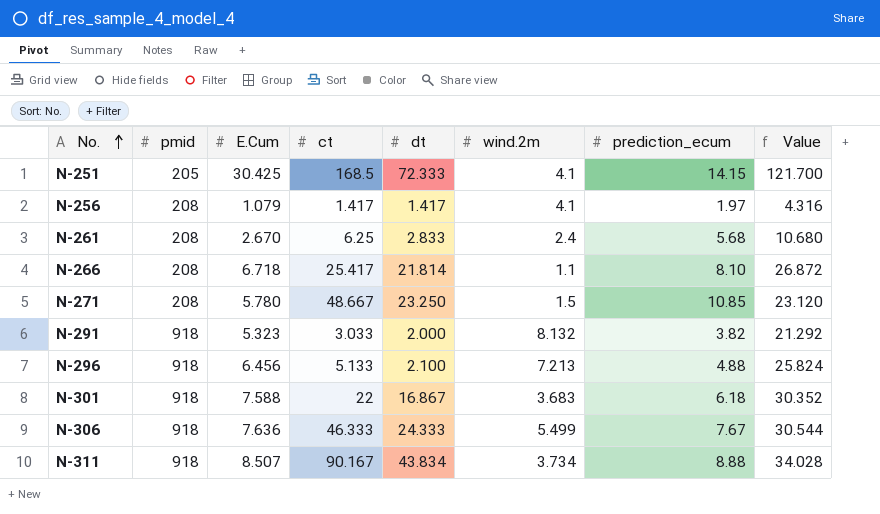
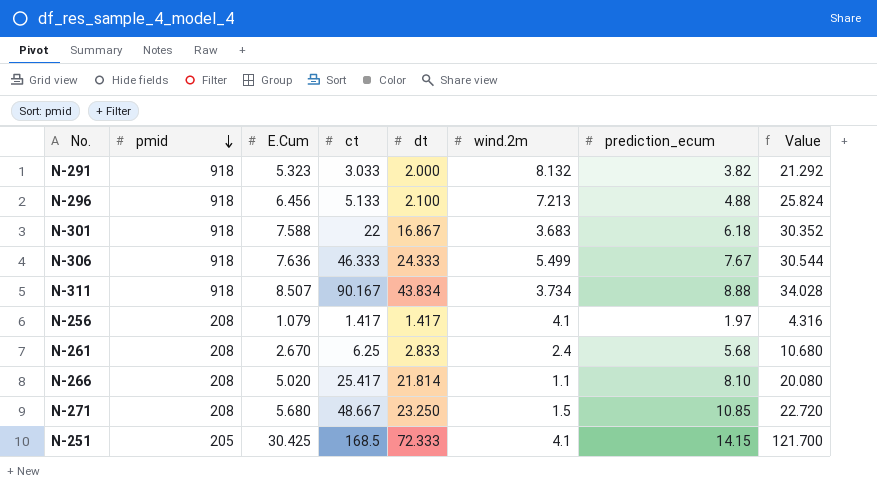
row order: No. ascending -> pmid descending
N-266 | E.Cum: 6.718 -> 5.020
N-266 | Value: 26.872 -> 20.080
N-271 | E.Cum: 5.780 -> 5.680
N-271 | Value: 23.120 -> 22.720

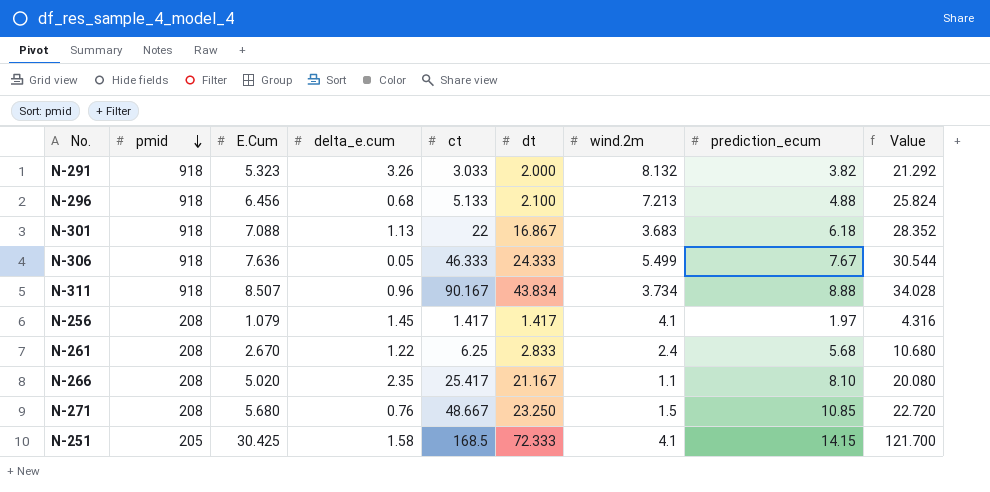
column delta_e.cum | position: none -> 4
N-301 | E.Cum: 7.588 -> 7.088
N-301 | Value: 30.352 -> 28.352
N-266 | dt: 21.814 -> 21.167

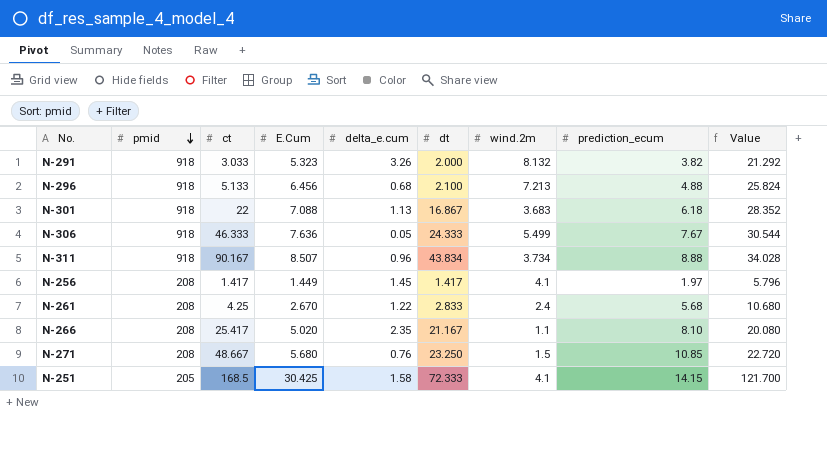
column ct | position: 5 -> 3
N-256 | E.Cum: 1.079 -> 1.449
N-256 | Value: 4.316 -> 5.796
N-261 | ct: 6.25 -> 4.25

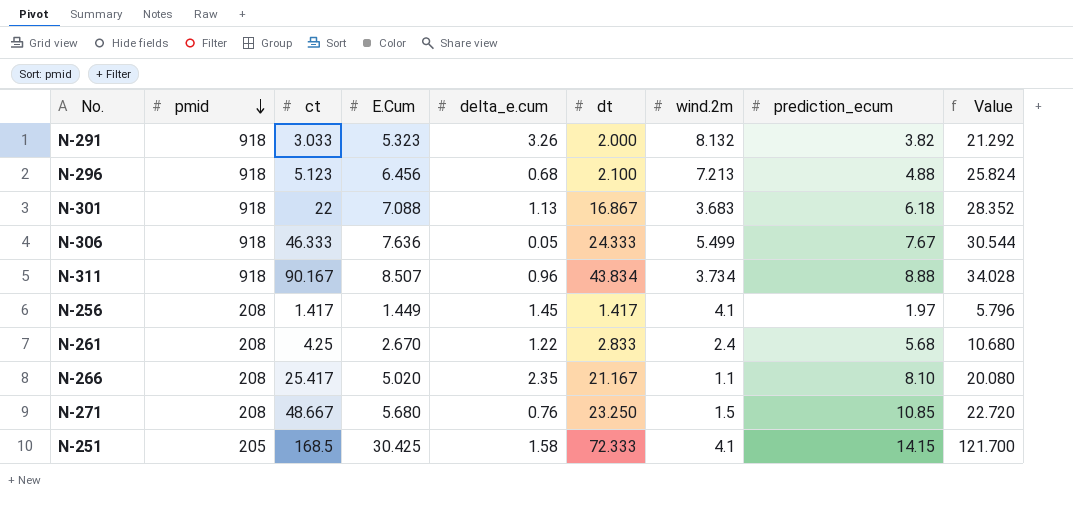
N-296 | ct: 5.133 -> 5.123

